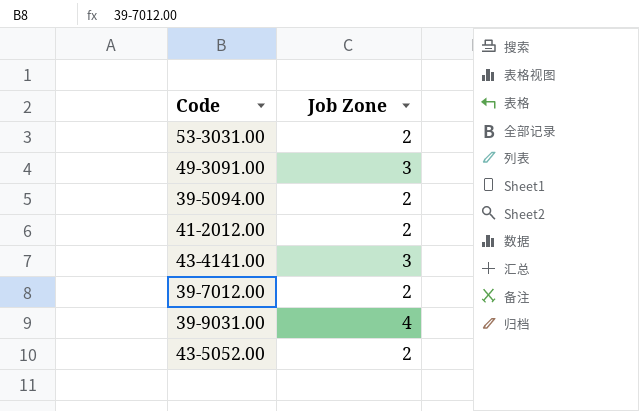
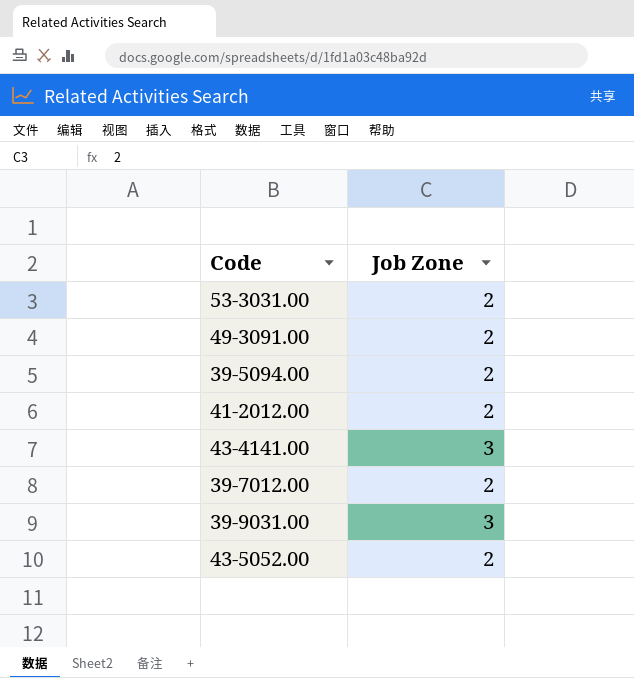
49-3091.00 | Job Zone: 3 -> 2
39-9031.00 | Job Zone: 4 -> 3

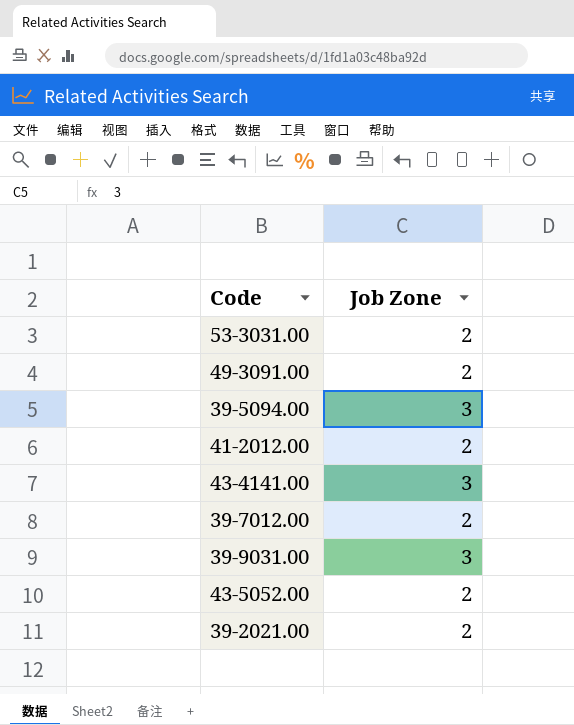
39-5094.00 | Job Zone: 2 -> 3
row 39-2021.00: none -> 2

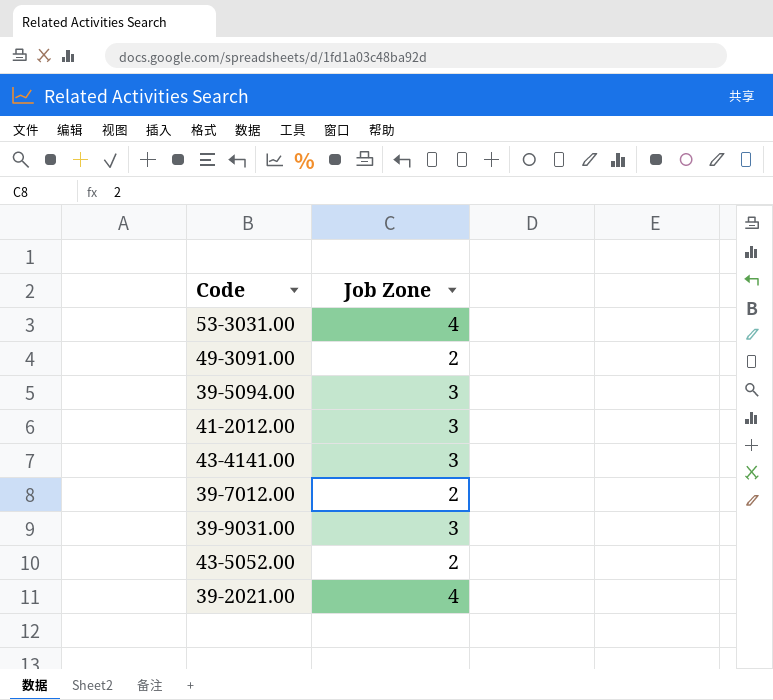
53-3031.00 | Job Zone: 2 -> 4
41-2012.00 | Job Zone: 2 -> 3
39-2021.00 | Job Zone: 2 -> 4

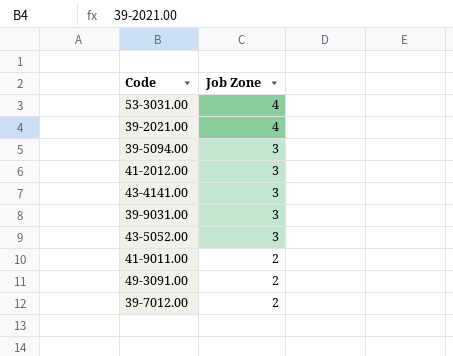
row order: none -> Job Zone descending
43-5052.00 | Job Zone: 2 -> 3
row 41-9011.00: none -> 2

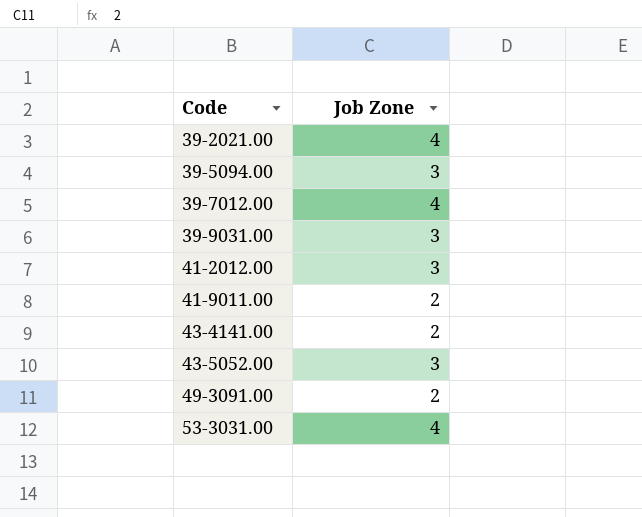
row order: Job Zone descending -> Code ascending
39-7012.00 | Job Zone: 2 -> 4
43-4141.00 | Job Zone: 3 -> 2

